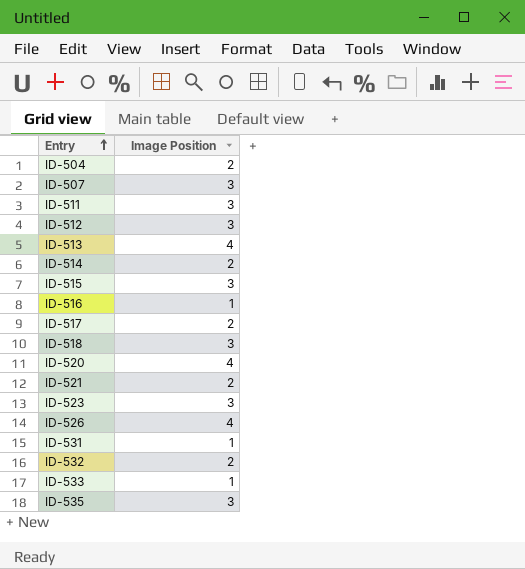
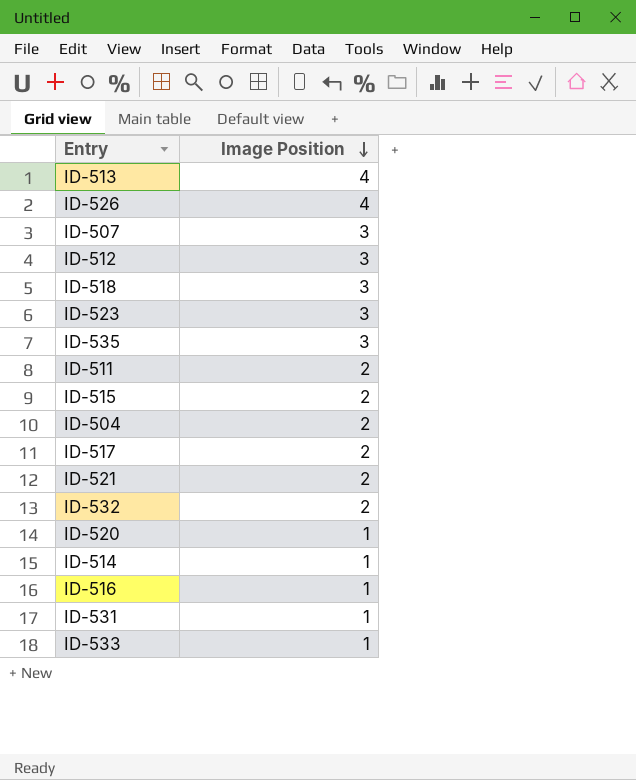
row order: Entry ascending -> Image Position descending
ID-511 | Image Position: 3 -> 2
ID-515 | Image Position: 3 -> 2
ID-520 | Image Position: 4 -> 1
ID-514 | Image Position: 2 -> 1

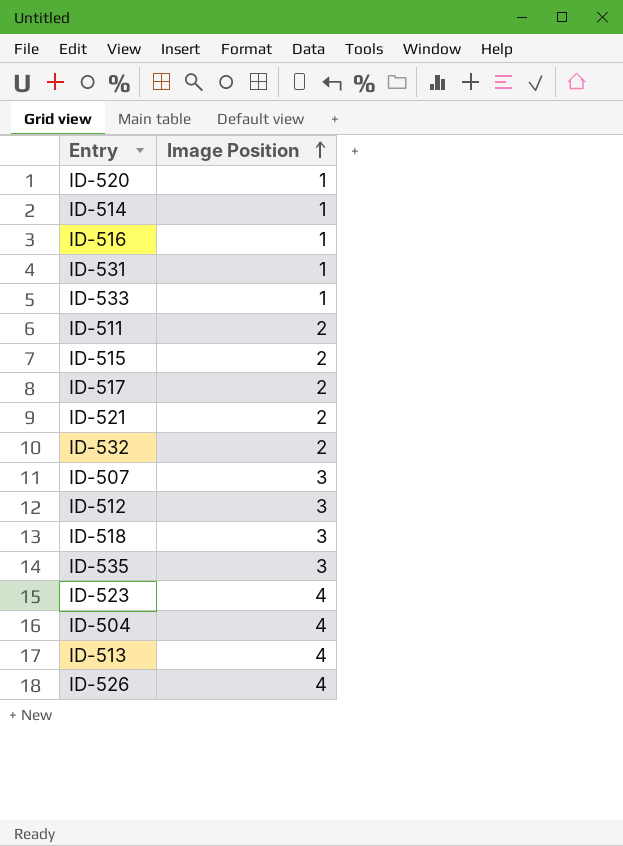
row order: Image Position descending -> Image Position ascending
ID-523 | Image Position: 3 -> 4
ID-504 | Image Position: 2 -> 4

